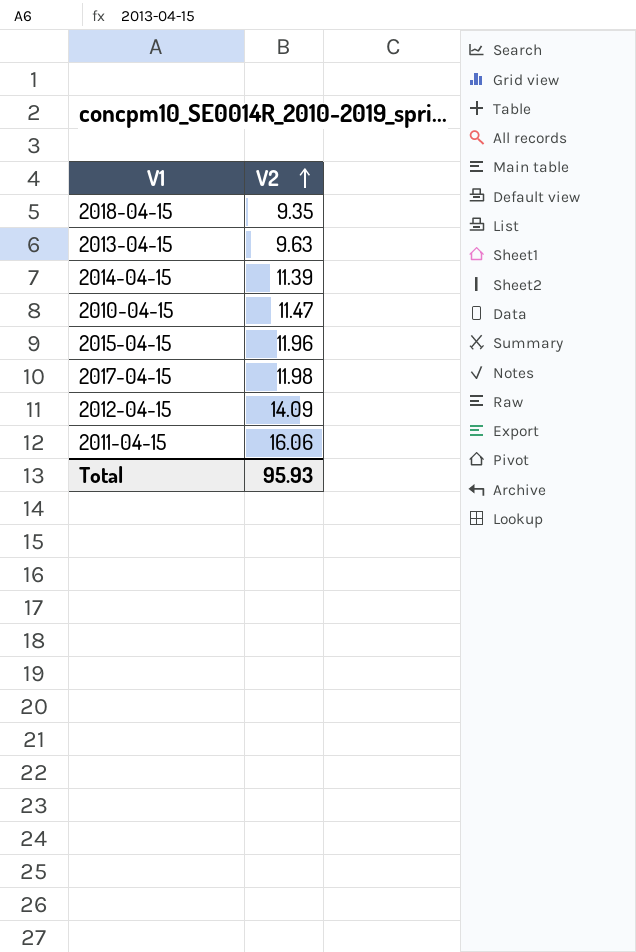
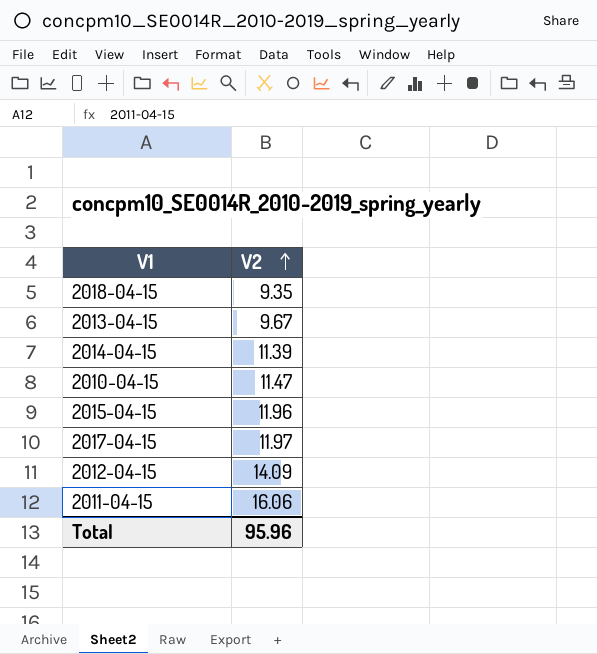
2013-04-15 | V2: 9.63 -> 9.67
2017-04-15 | V2: 11.98 -> 11.97
Total | V2: 95.93 -> 95.96

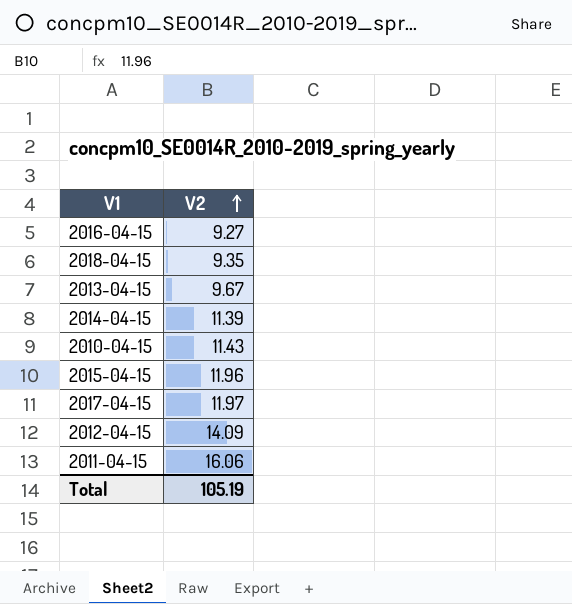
row 2016-04-15: none -> 9.27
2010-04-15 | V2: 11.47 -> 11.43
Total | V2: 95.96 -> 105.19

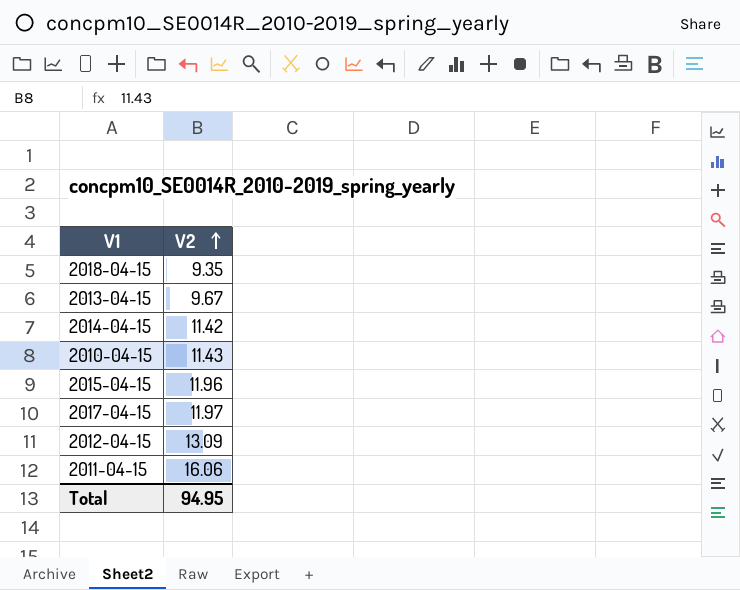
row 2016-04-15: 9.27 -> none
2014-04-15 | V2: 11.39 -> 11.42
2012-04-15 | V2: 14.09 -> 13.09
Total | V2: 105.19 -> 94.95

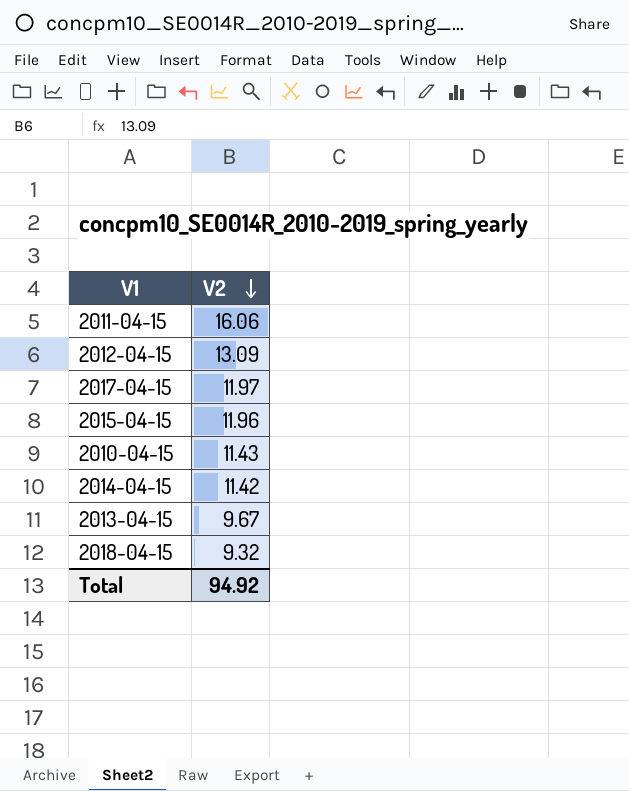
row order: V2 ascending -> V2 descending
2018-04-15 | V2: 9.35 -> 9.32
Total | V2: 94.95 -> 94.92

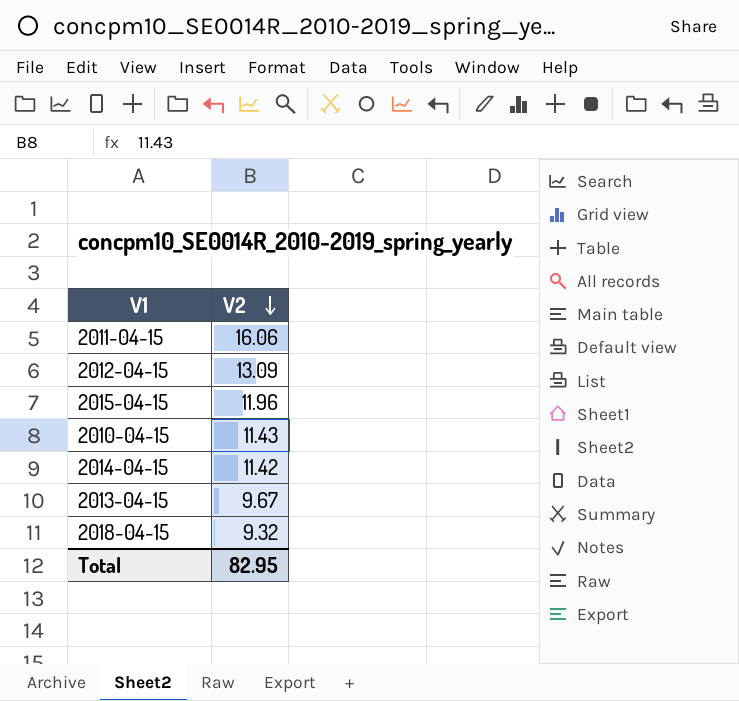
row 2017-04-15: 11.97 -> none
Total | V2: 94.92 -> 82.95

